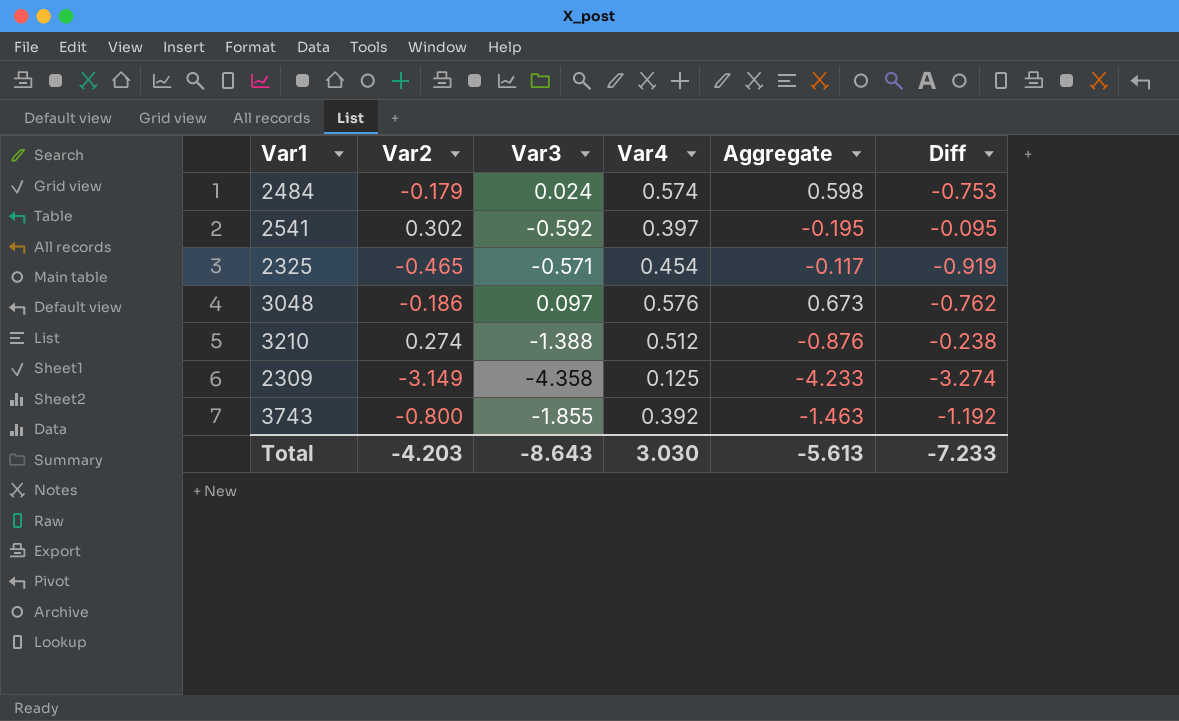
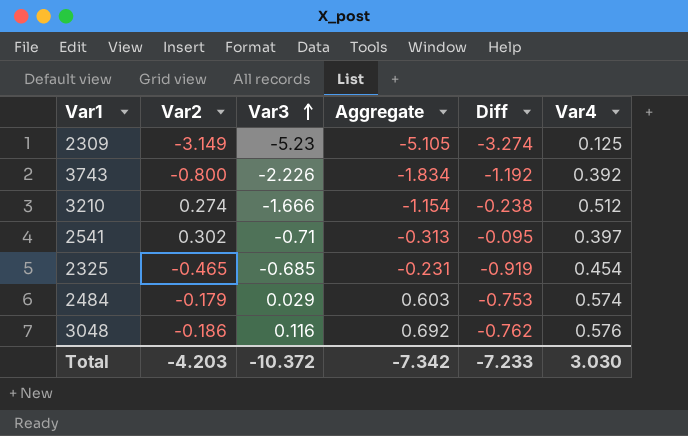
row order: none -> Var3 ascending
column Var4 | position: 4 -> 6
2309 | Var3: -4.358 -> -5.23
2309 | Aggregate: -4.233 -> -5.105
3743 | Var3: -1.855 -> -2.226
3743 | Aggregate: -1.463 -> -1.834
3210 | Var3: -1.388 -> -1.666
3210 | Aggregate: -0.876 -> -1.154
2541 | Var3: -0.592 -> -0.71
2541 | Aggregate: -0.195 -> -0.313
2325 | Var3: -0.571 -> -0.685
2325 | Aggregate: -0.117 -> -0.231
2484 | Var3: 0.024 -> 0.029
2484 | Aggregate: 0.598 -> 0.603
3048 | Var3: 0.097 -> 0.116
3048 | Aggregate: 0.673 -> 0.692
Total | Var3: -8.643 -> -10.372
Total | Aggregate: -5.613 -> -7.342

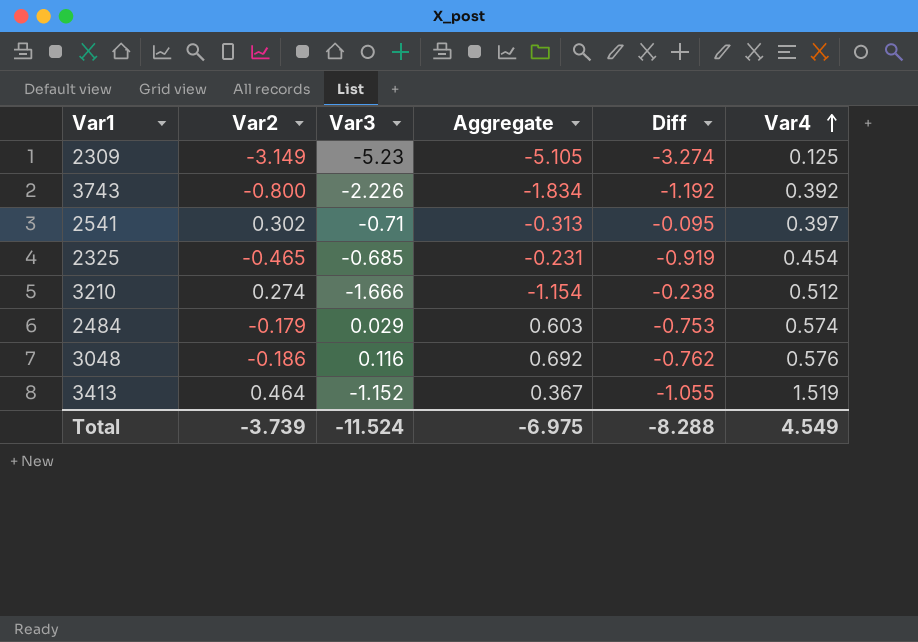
row order: Var3 ascending -> Var4 ascending
row 3413: none -> 0.464 | -1.152 | 0.367 | -1.055 | 1.519
Total | Var2: -4.203 -> -3.739
Total | Var3: -10.372 -> -11.524
Total | Aggregate: -7.342 -> -6.975
Total | Diff: -7.233 -> -8.288
Total | Var4: 3.030 -> 4.549

